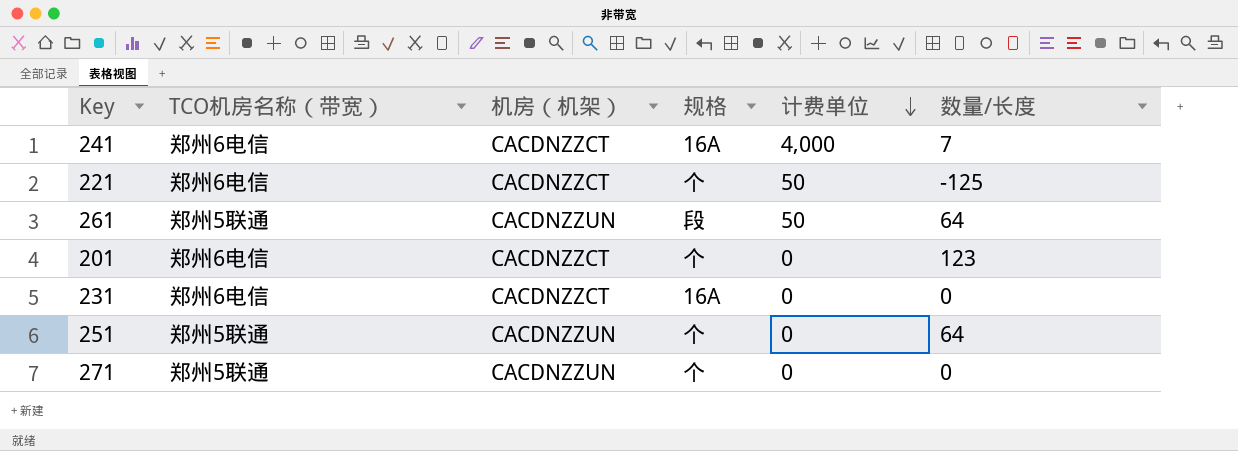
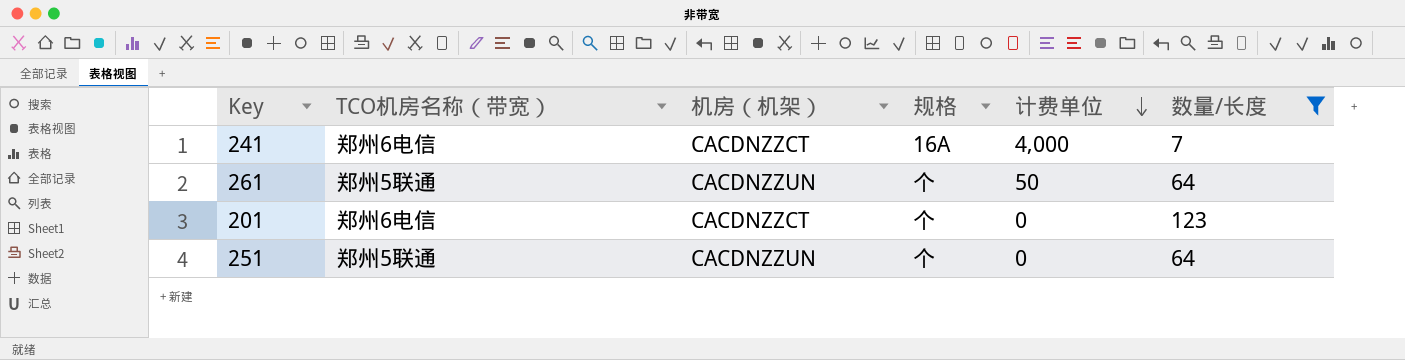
filter: none -> 数量/长度 >= 7
261 | 规格: 段 -> 个

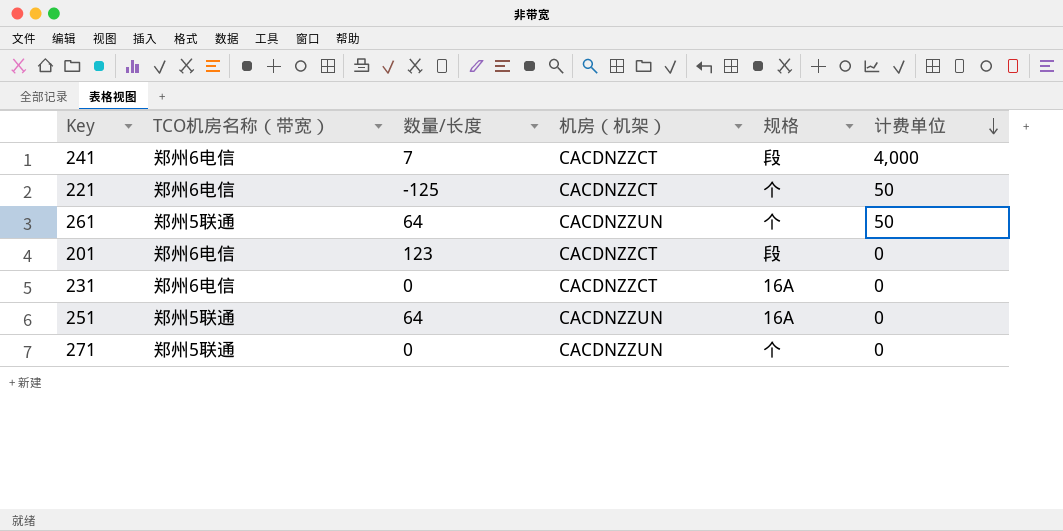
filter: 数量/长度 >= 7 -> none
column 数量/长度 | position: 6 -> 3
241 | 规格: 16A -> 段
201 | 规格: 个 -> 段
251 | 规格: 个 -> 16A

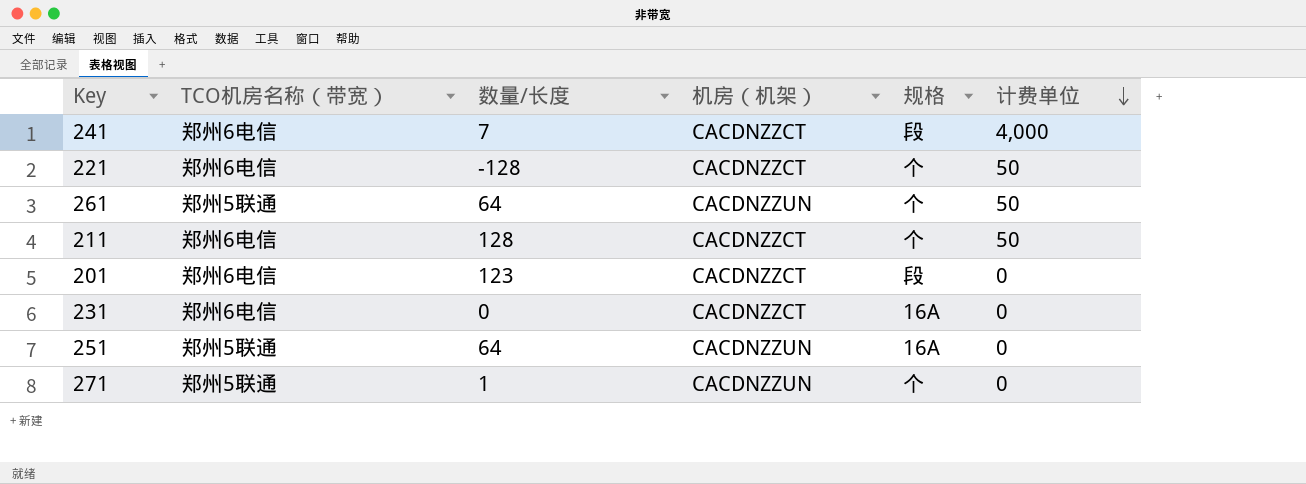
221 | 数量/长度: -125 -> -128
row 211: none -> 郑州6电信 | 128 | CACDNZZCT | 个 | 50
271 | 数量/长度: 0 -> 1

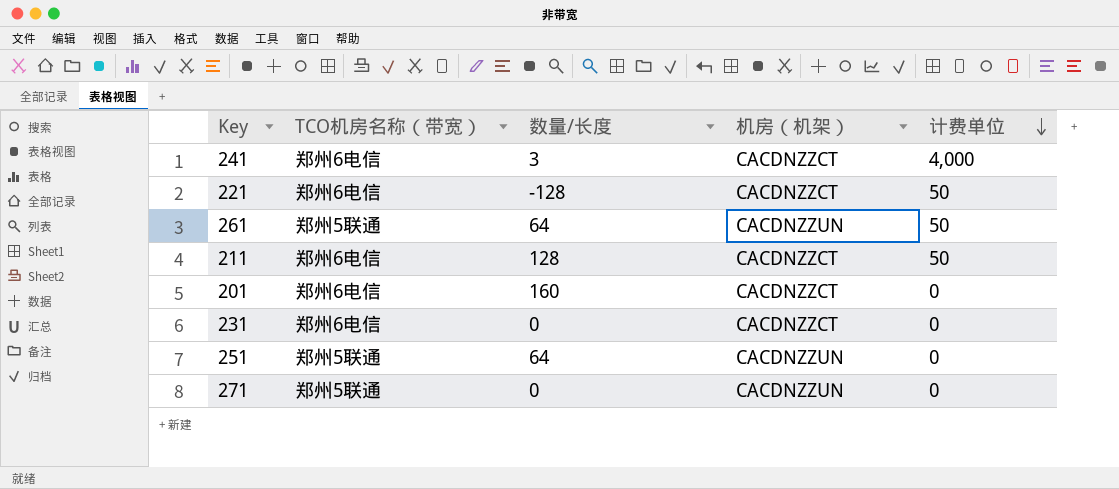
column 规格 | position: 5 -> none
241 | 数量/长度: 7 -> 3
201 | 数量/长度: 123 -> 160
271 | 数量/长度: 1 -> 0

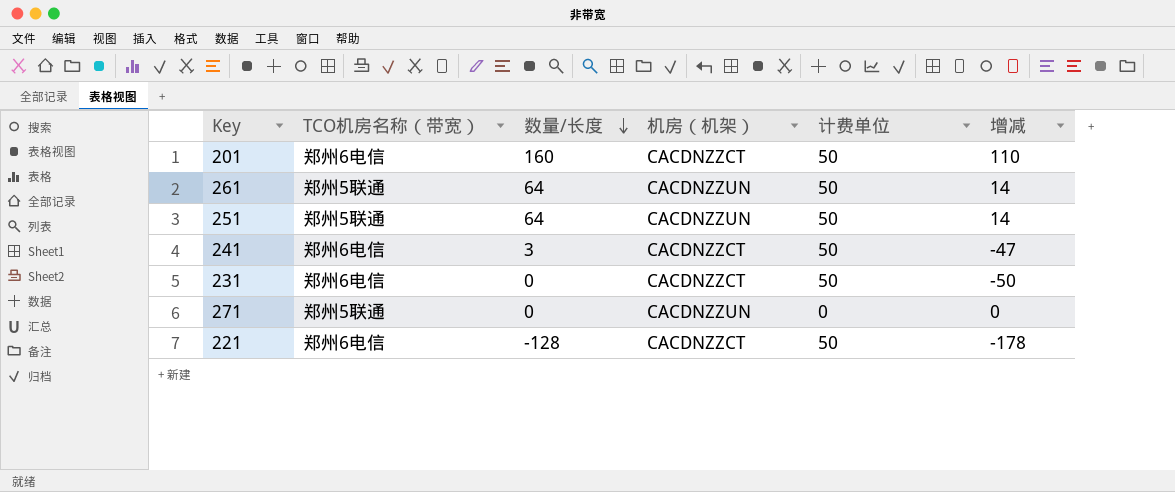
row order: 计费单位 descending -> 数量/长度 descending
column 增减 | formula: none -> [数量/长度] - [计费单位]
row 211: 郑州6电信 | 128 | CACDNZZCT | 50 -> none
201 | 计费单位: 0 -> 50
251 | 计费单位: 0 -> 50
241 | 计费单位: 4,000 -> 50
231 | 计费单位: 0 -> 50

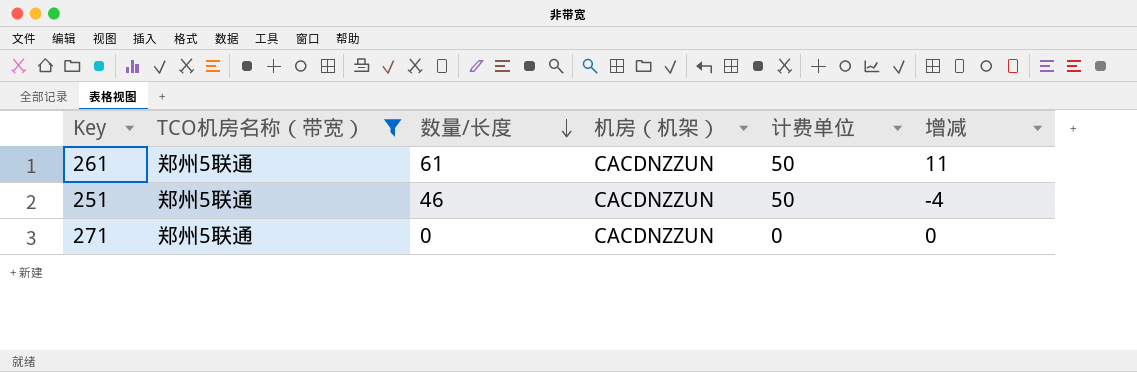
filter: none -> TCO机房名称（带宽） = 郑州5联通
261 | 数量/长度: 64 -> 61
261 | 增减: 14 -> 11
251 | 数量/长度: 64 -> 46
251 | 增减: 14 -> -4

